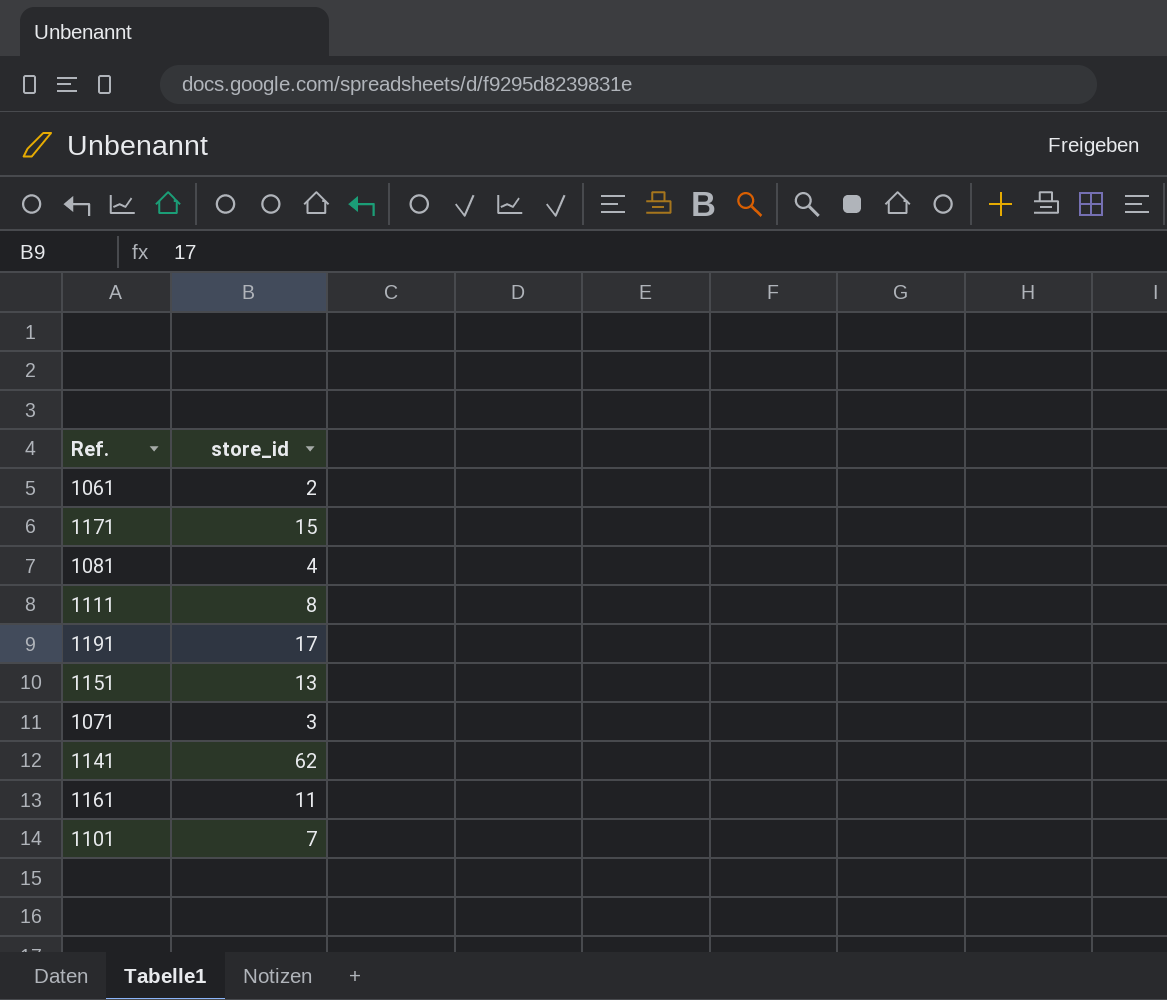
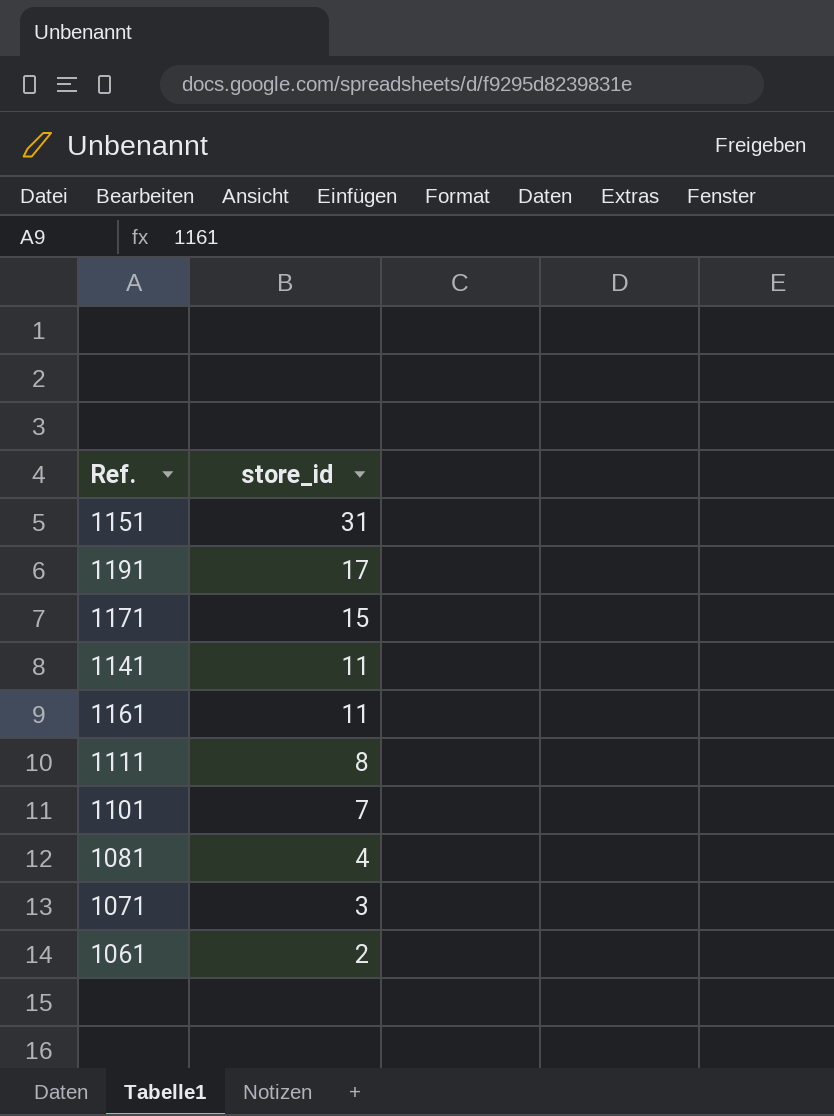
row order: none -> store_id descending
1151 | store_id: 13 -> 31
1141 | store_id: 62 -> 11

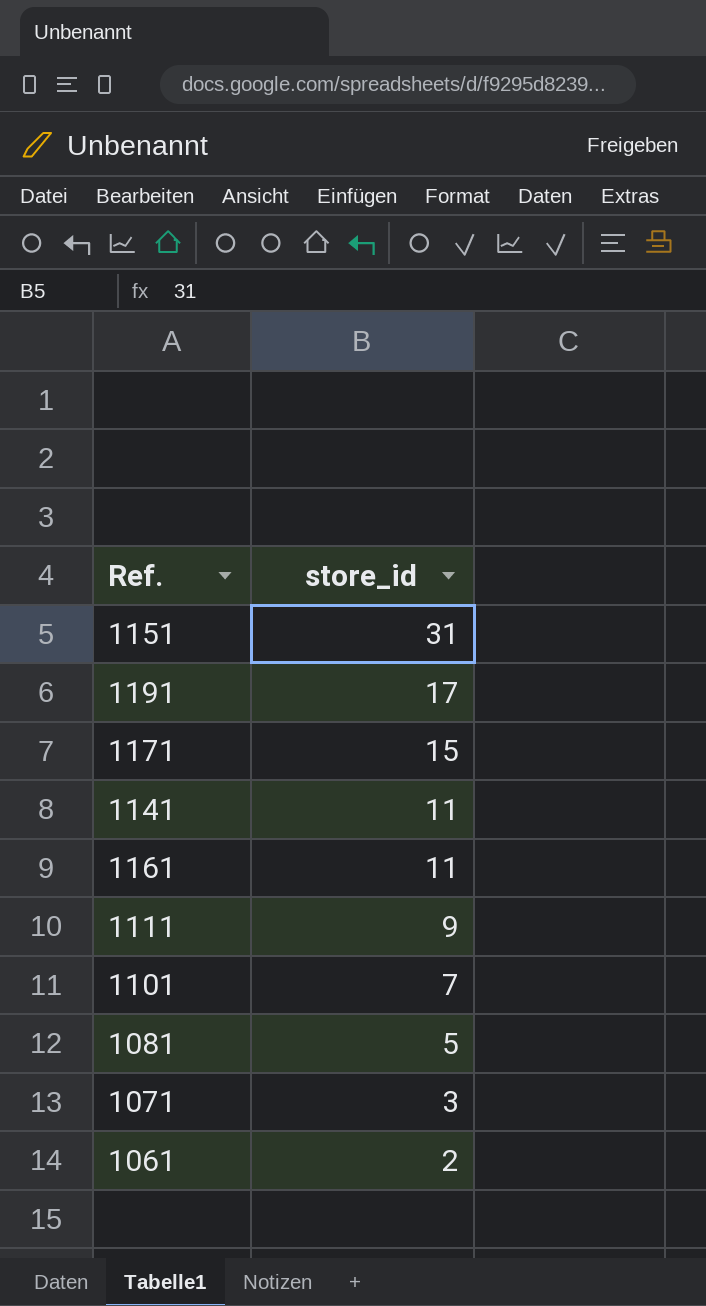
1111 | store_id: 8 -> 9
1081 | store_id: 4 -> 5

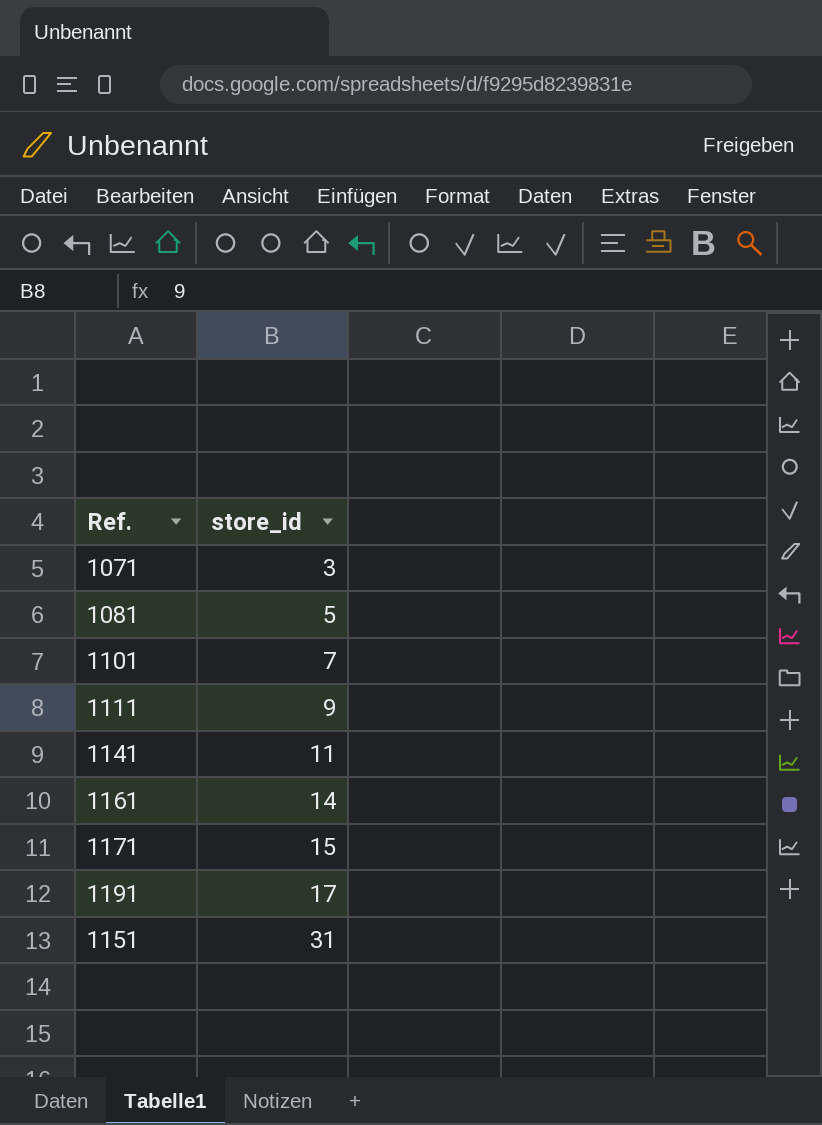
row order: store_id descending -> store_id ascending
row 1061: 2 -> none
1161 | store_id: 11 -> 14

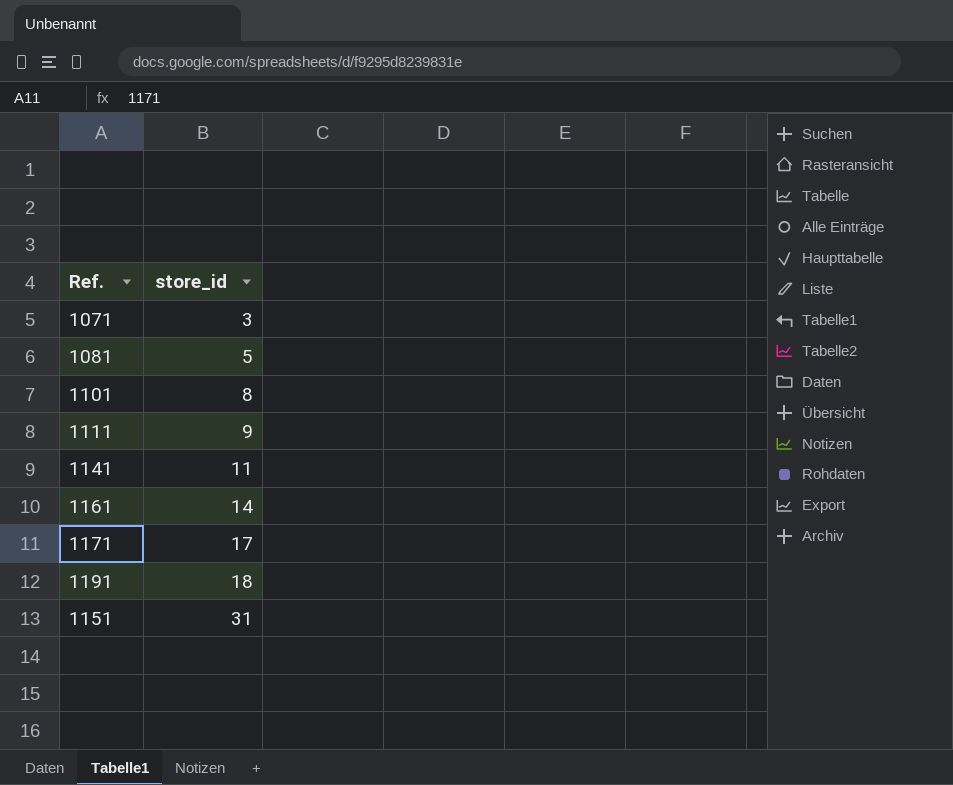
1101 | store_id: 7 -> 8
1171 | store_id: 15 -> 17
1191 | store_id: 17 -> 18

